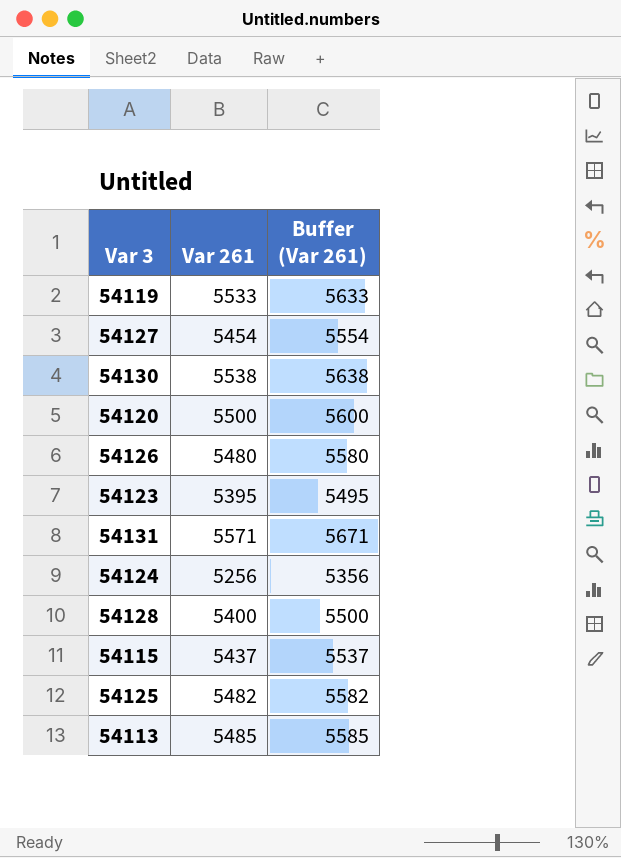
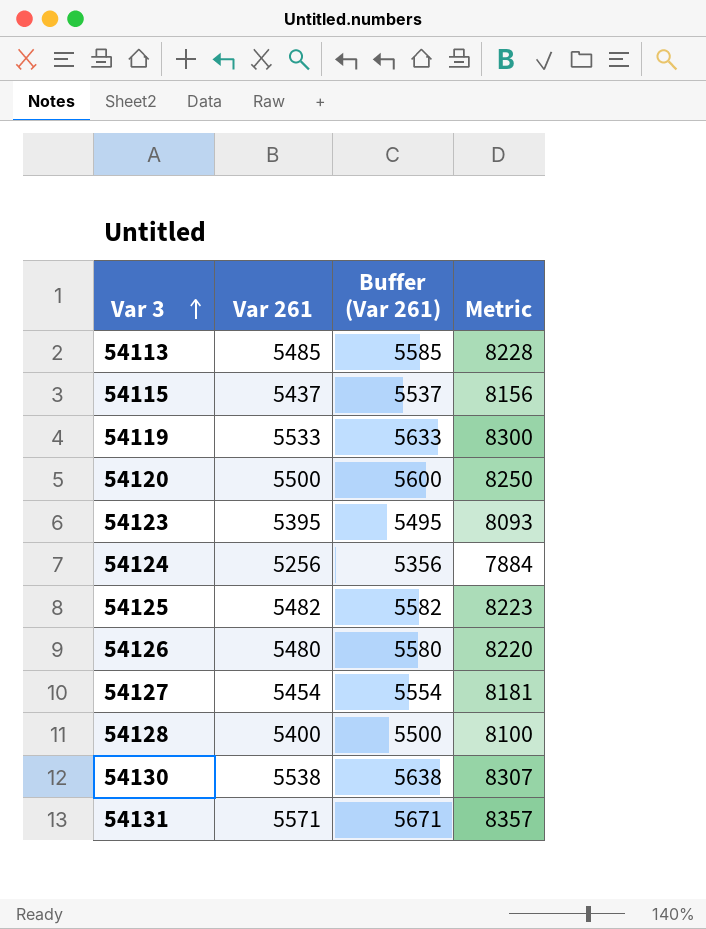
row order: none -> Var 3 ascending
column Metric | formula: none -> [Var 261] * 1.5

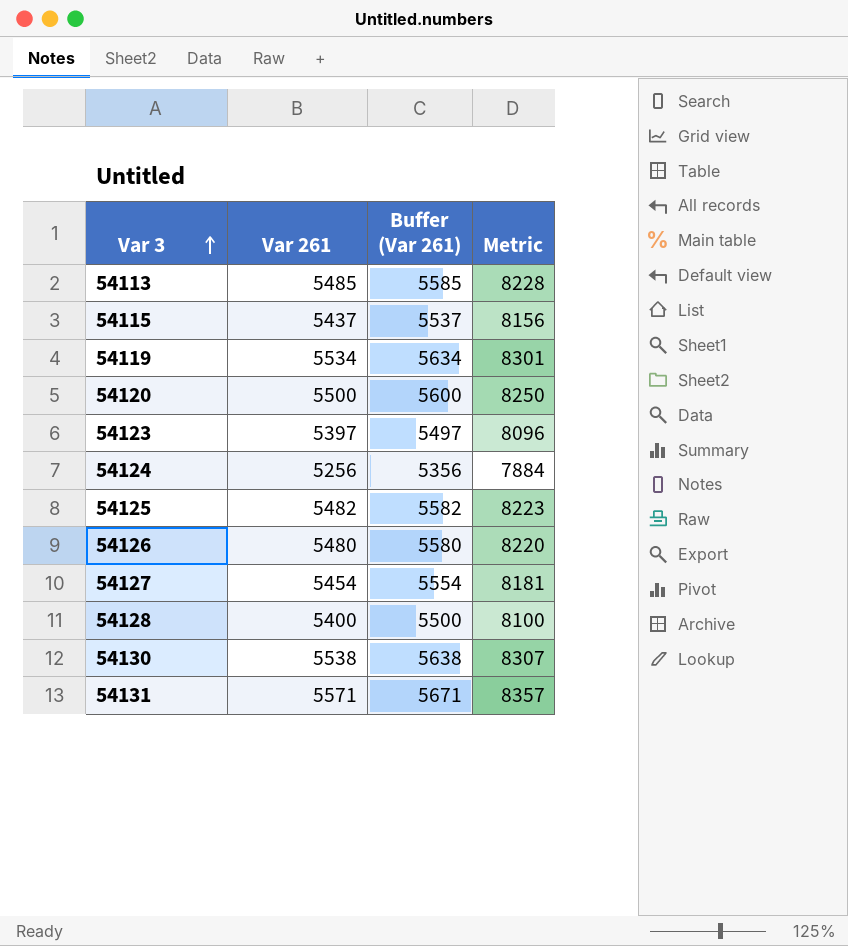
54119 | Var 261: 5533 -> 5534
54119 | Buffer (Var 261): 5633 -> 5634
54119 | Metric: 8300 -> 8301
54123 | Var 261: 5395 -> 5397
54123 | Buffer (Var 261): 5495 -> 5497
54123 | Metric: 8093 -> 8096

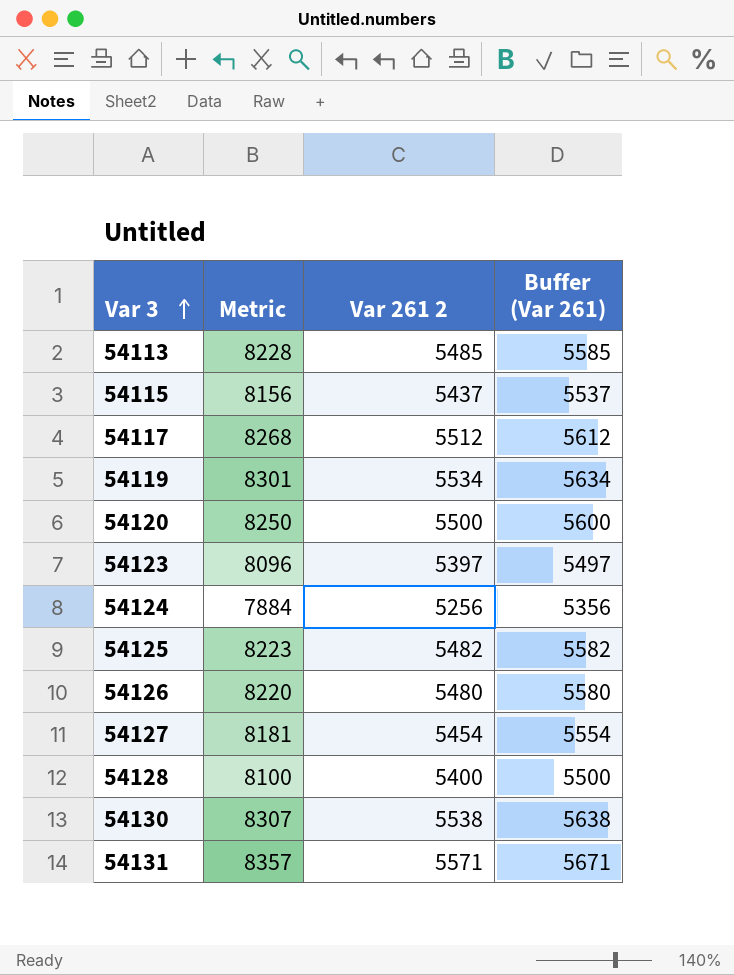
column Metric | position: 4 -> 2
column name: Var 261 -> Var 261 2
row 54117: none -> 8268 | 5512 | 5612

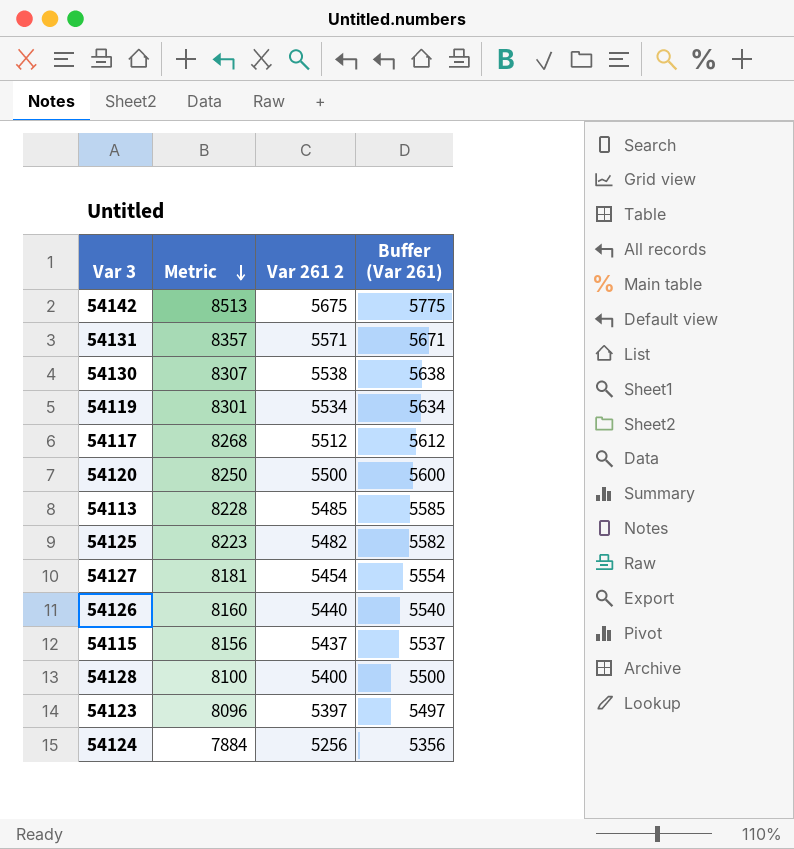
row order: Var 3 ascending -> Metric descending
row 54142: none -> 8513 | 5675 | 5775
54126 | Metric: 8220 -> 8160
54126 | Var 261 2: 5480 -> 5440
54126 | Buffer (Var 261): 5580 -> 5540

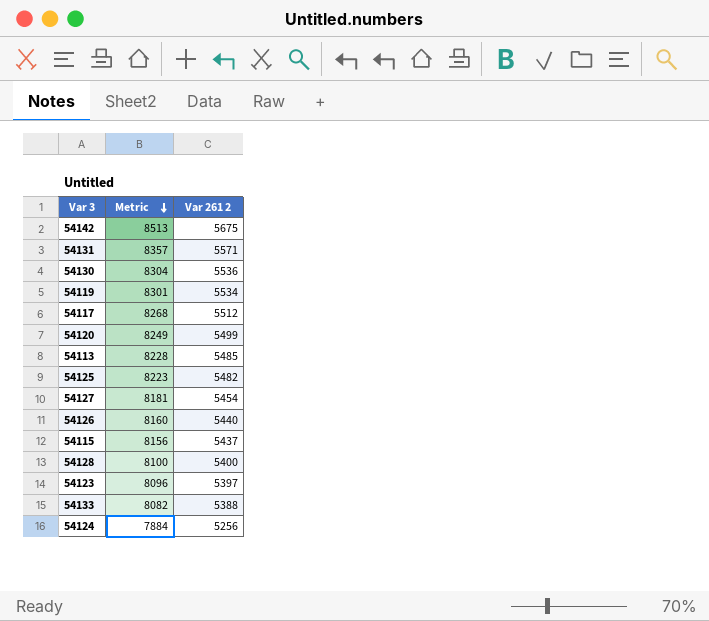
column Buffer (Var 261) | formula: [Var 261 2] + 100 -> none
54130 | Metric: 8307 -> 8304
54130 | Var 261 2: 5538 -> 5536
54120 | Metric: 8250 -> 8249
54120 | Var 261 2: 5500 -> 5499
row 54133: none -> 8082 | 5388

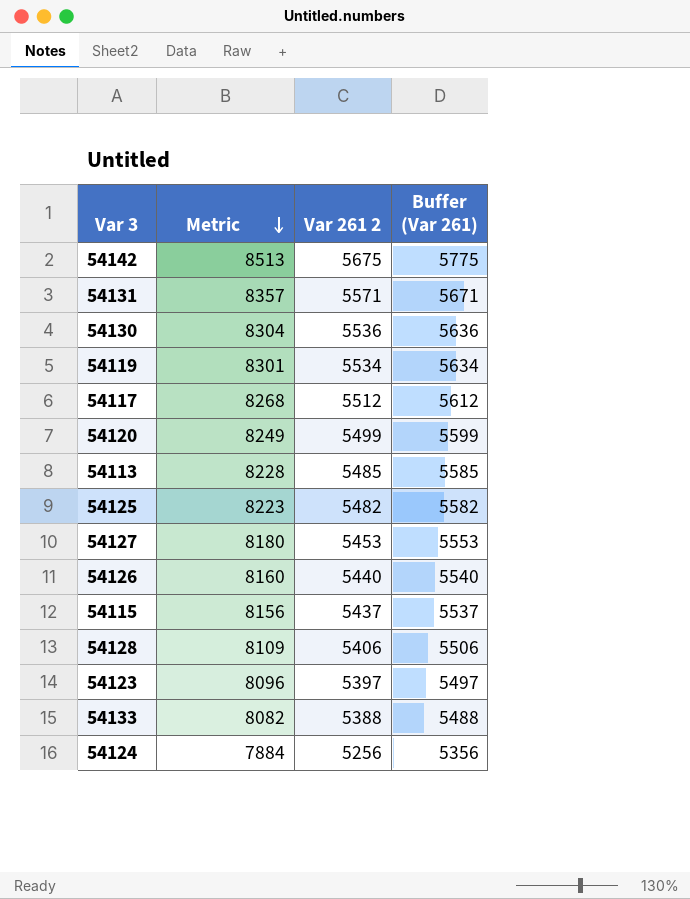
column Buffer (Var 261) | formula: none -> [Var 261 2] + 100
54127 | Metric: 8181 -> 8180
54127 | Var 261 2: 5454 -> 5453
54128 | Metric: 8100 -> 8109
54128 | Var 261 2: 5400 -> 5406

